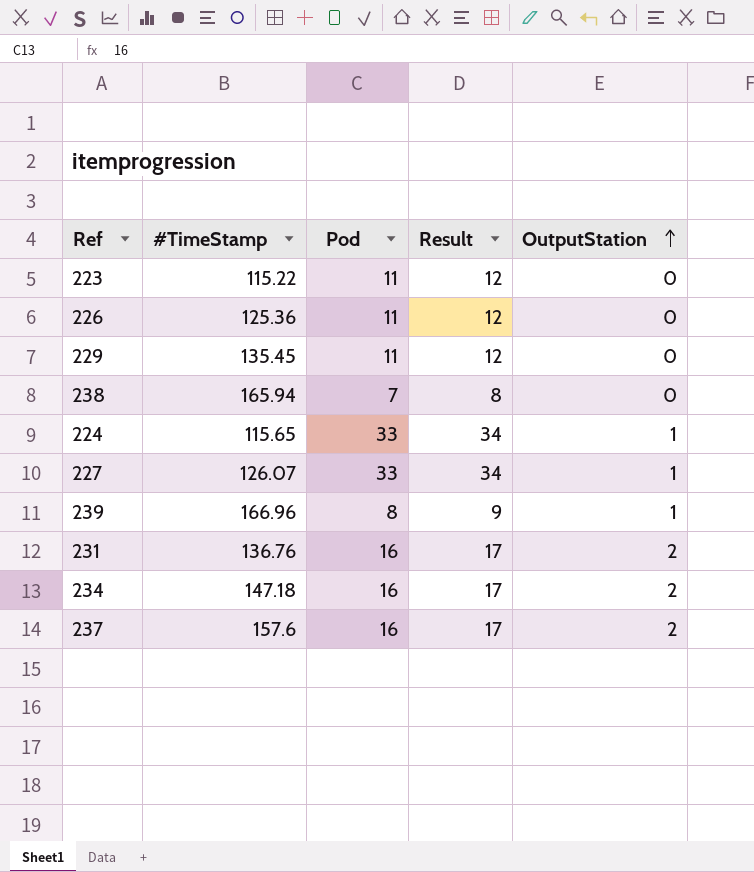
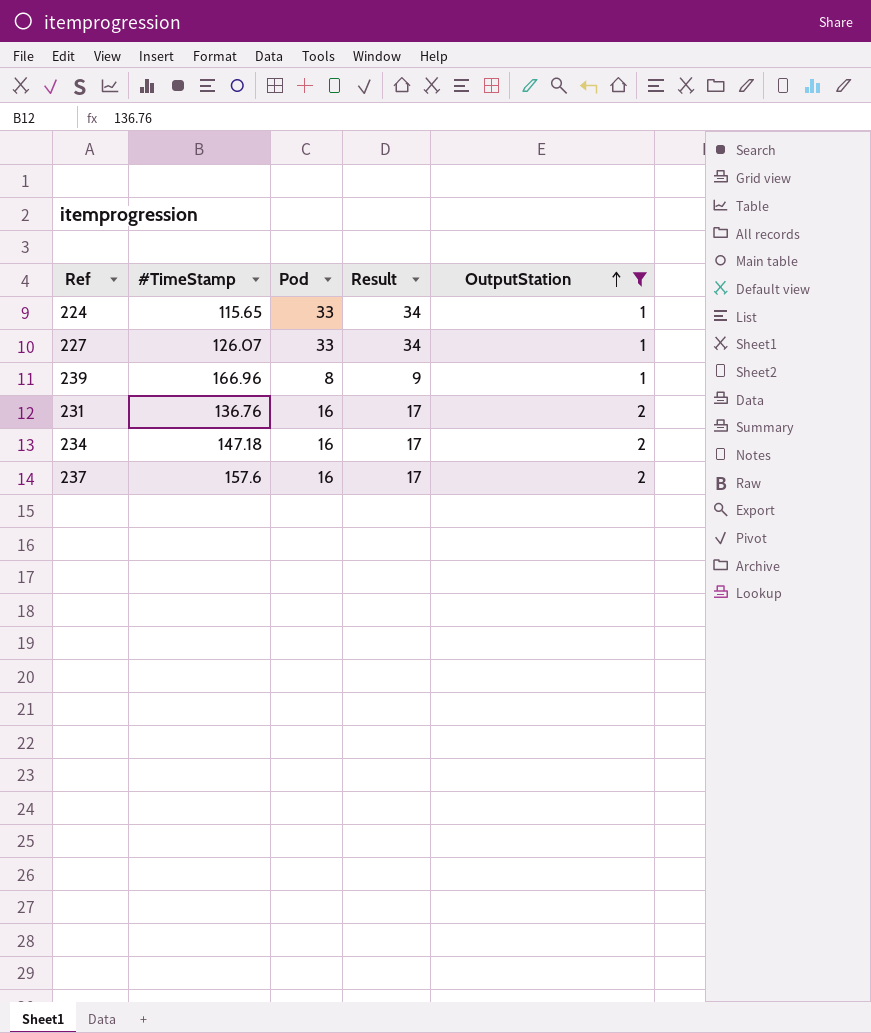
filter: none -> OutputStation != 0

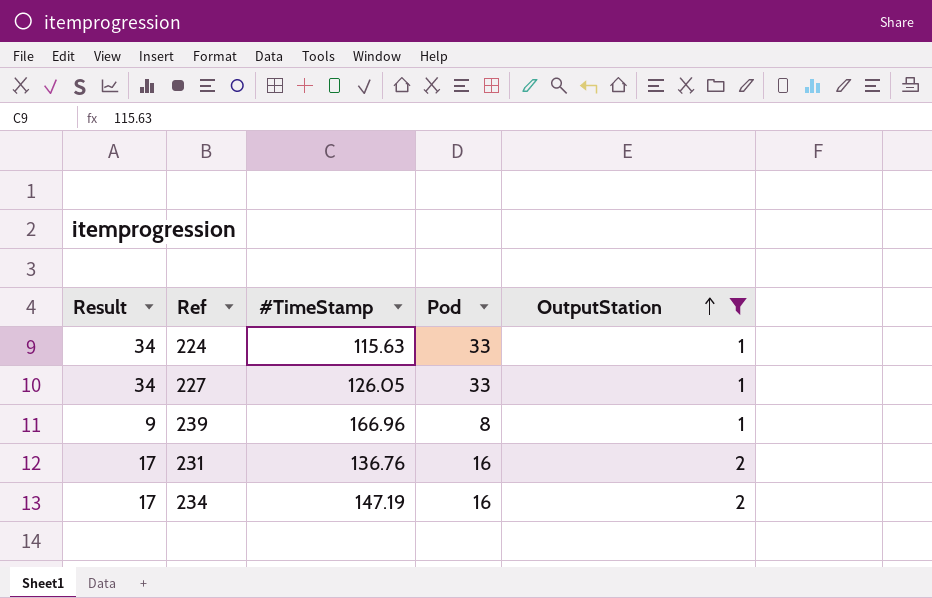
column Result | position: 4 -> 1
row 237: 157.6 | 16 | 17 | 2 -> none
224 | #TimeStamp: 115.65 -> 115.63
227 | #TimeStamp: 126.07 -> 126.05
234 | #TimeStamp: 147.18 -> 147.19

